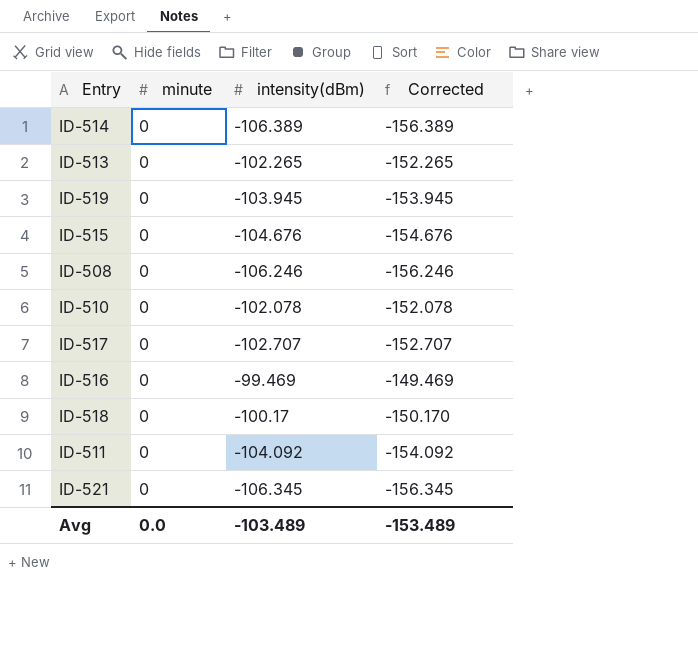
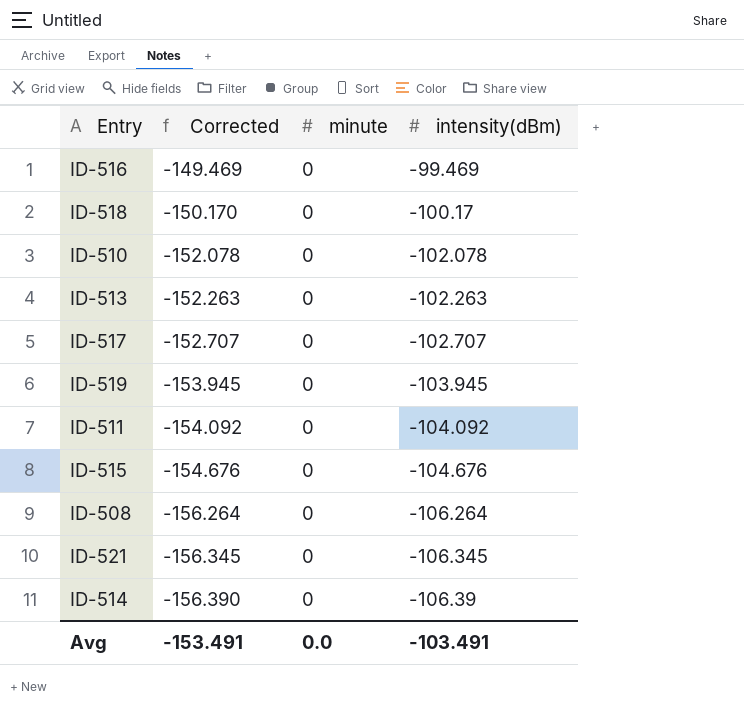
row order: none -> Corrected descending
column Corrected | position: 4 -> 2
ID-513 | Corrected: -152.265 -> -152.263
ID-513 | intensity(dBm): -102.265 -> -102.263
ID-508 | Corrected: -156.246 -> -156.264
ID-508 | intensity(dBm): -106.246 -> -106.264
ID-514 | Corrected: -156.389 -> -156.390
ID-514 | intensity(dBm): -106.389 -> -106.39
Avg | Corrected: -153.489 -> -153.491
Avg | intensity(dBm): -103.489 -> -103.491

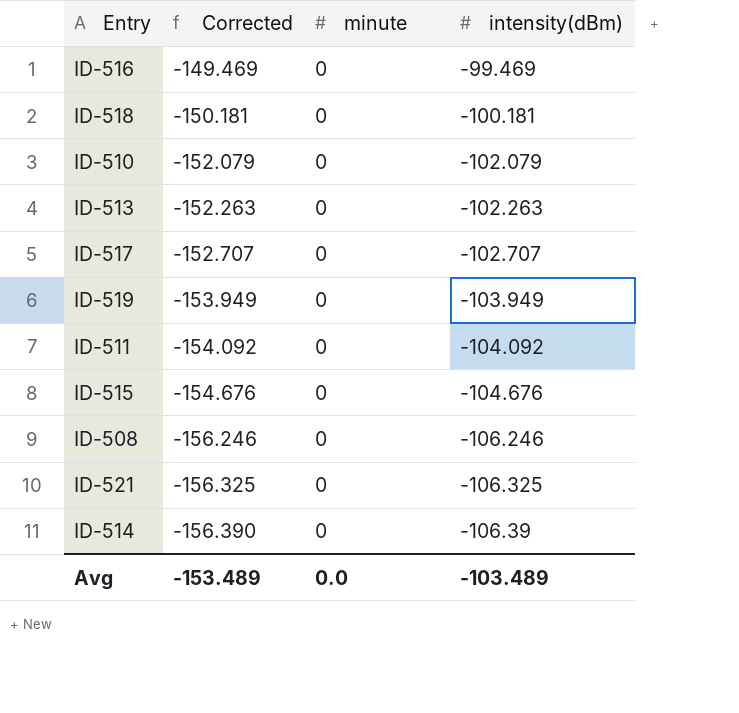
ID-518 | Corrected: -150.170 -> -150.181
ID-518 | intensity(dBm): -100.17 -> -100.181
ID-510 | Corrected: -152.078 -> -152.079
ID-510 | intensity(dBm): -102.078 -> -102.079
ID-519 | Corrected: -153.945 -> -153.949
ID-519 | intensity(dBm): -103.945 -> -103.949
ID-508 | Corrected: -156.264 -> -156.246
ID-508 | intensity(dBm): -106.264 -> -106.246
ID-521 | Corrected: -156.345 -> -156.325
ID-521 | intensity(dBm): -106.345 -> -106.325
Avg | Corrected: -153.491 -> -153.489
Avg | intensity(dBm): -103.491 -> -103.489

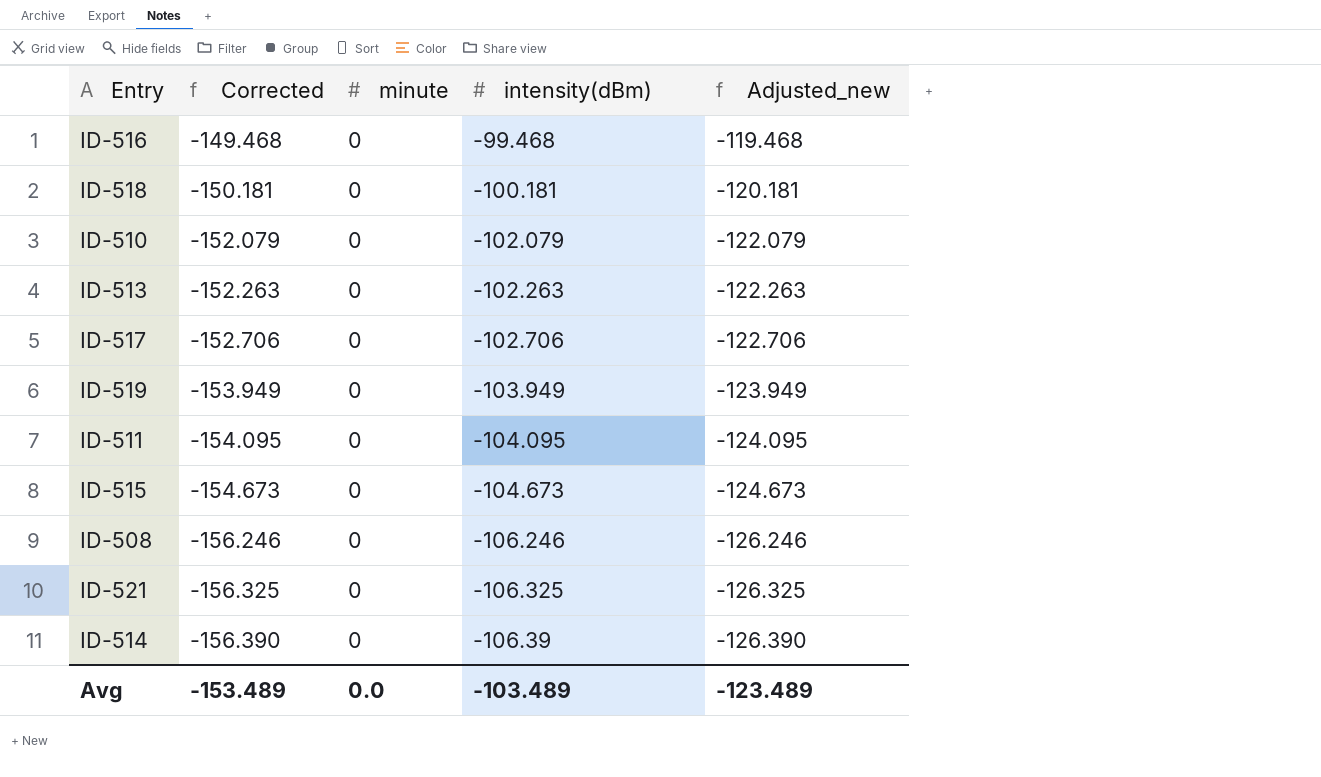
column Adjusted_new | formula: none -> [intensity(dBm)] - 20
ID-516 | Corrected: -149.469 -> -149.468
ID-516 | intensity(dBm): -99.469 -> -99.468
ID-517 | Corrected: -152.707 -> -152.706
ID-517 | intensity(dBm): -102.707 -> -102.706
ID-511 | Corrected: -154.092 -> -154.095
ID-511 | intensity(dBm): -104.092 -> -104.095
ID-515 | Corrected: -154.676 -> -154.673
ID-515 | intensity(dBm): -104.676 -> -104.673

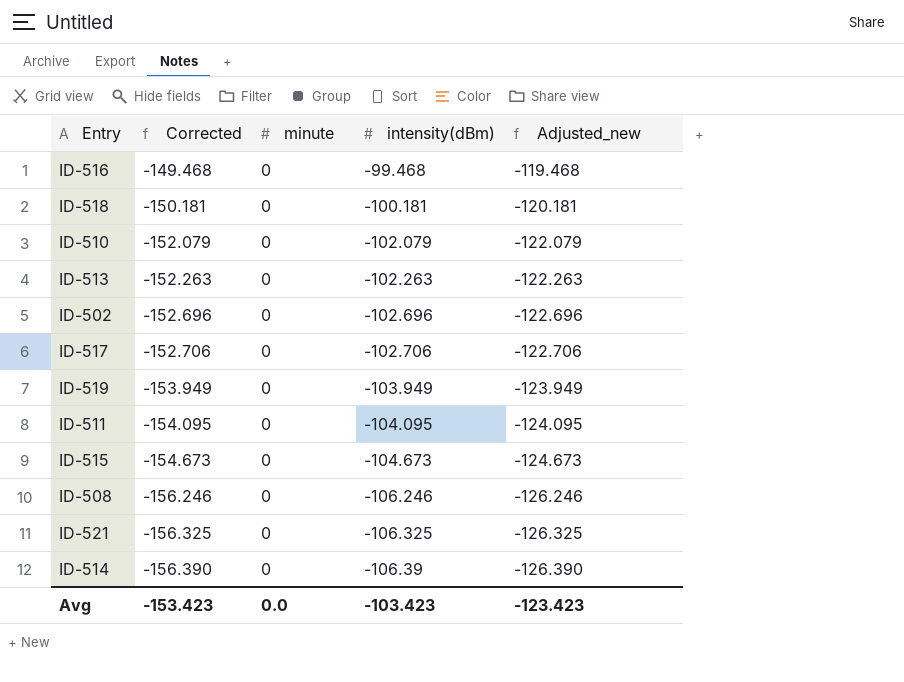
row ID-502: none -> -152.696 | 0 | -102.696 | -122.696
Avg | Corrected: -153.489 -> -153.423
Avg | intensity(dBm): -103.489 -> -103.423
Avg | Adjusted_new: -123.489 -> -123.423

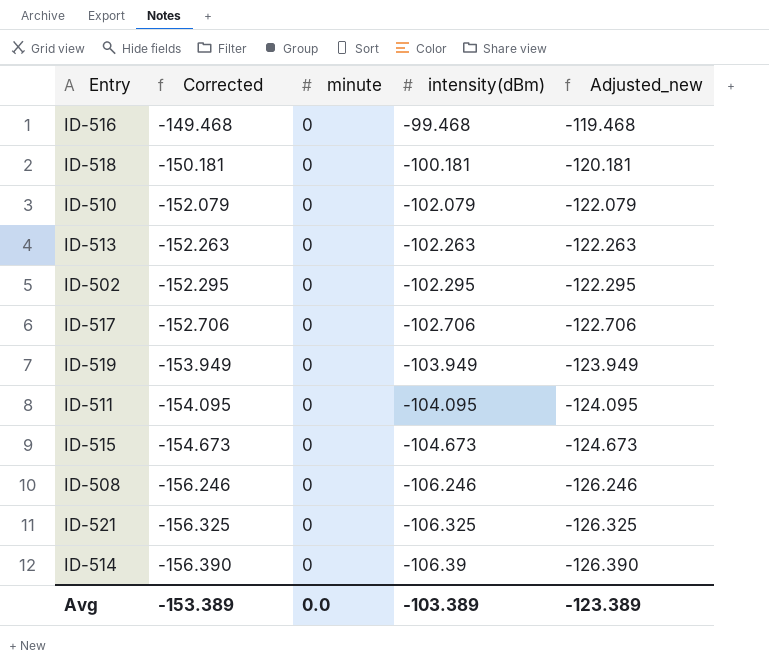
ID-502 | Corrected: -152.696 -> -152.295
ID-502 | intensity(dBm): -102.696 -> -102.295
ID-502 | Adjusted_new: -122.696 -> -122.295
Avg | Corrected: -153.423 -> -153.389
Avg | intensity(dBm): -103.423 -> -103.389
Avg | Adjusted_new: -123.423 -> -123.389

